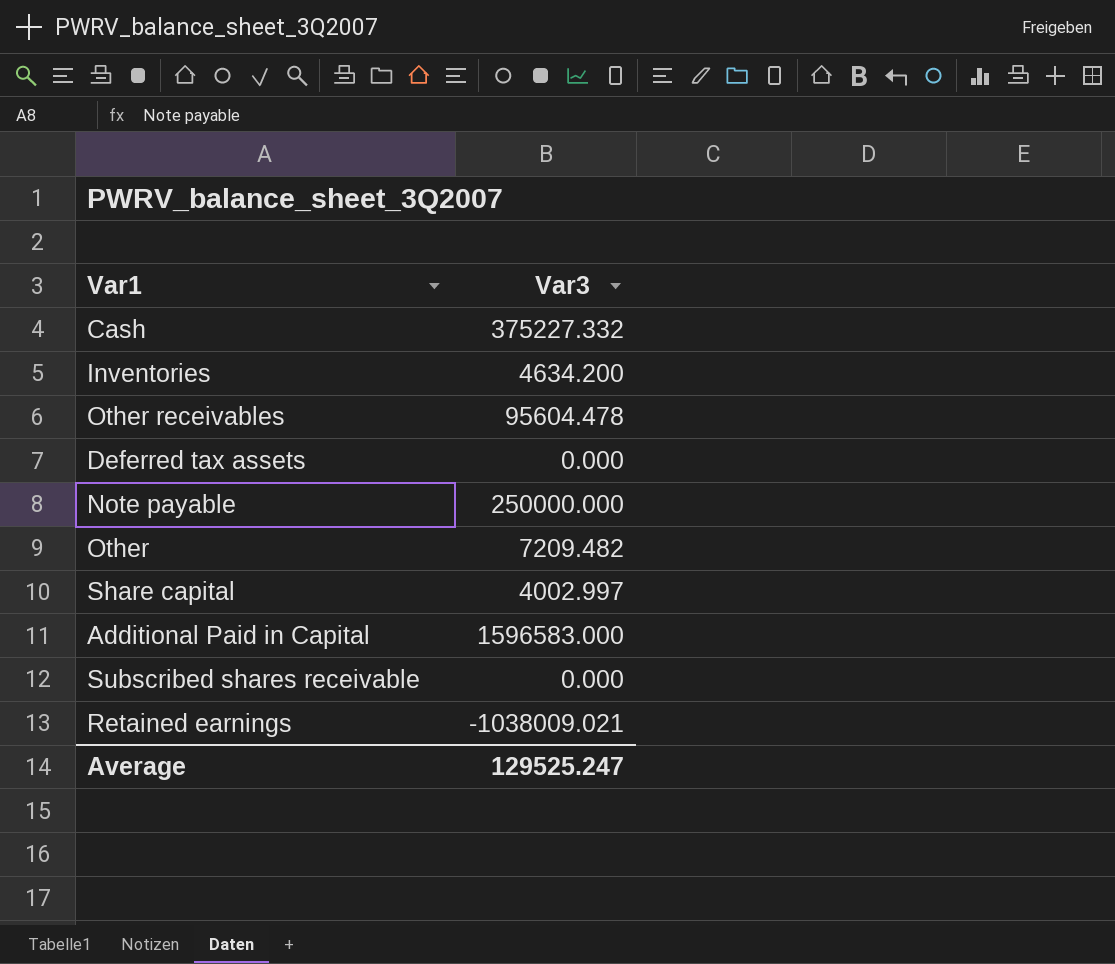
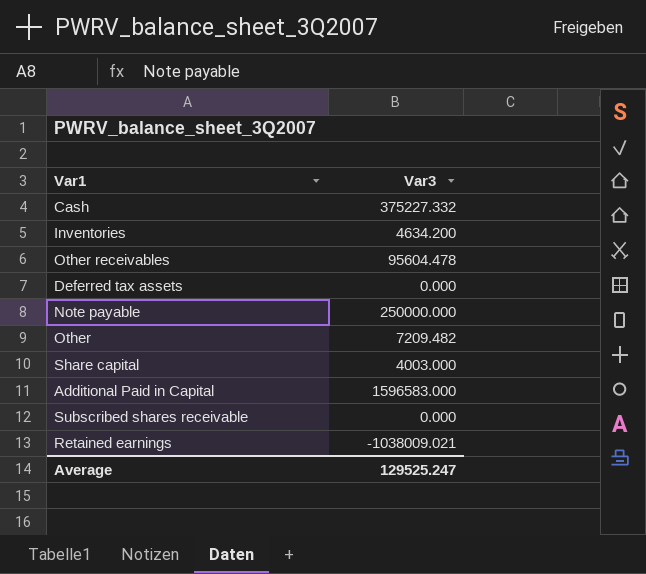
Share capital | Var3: 4002.997 -> 4003.000

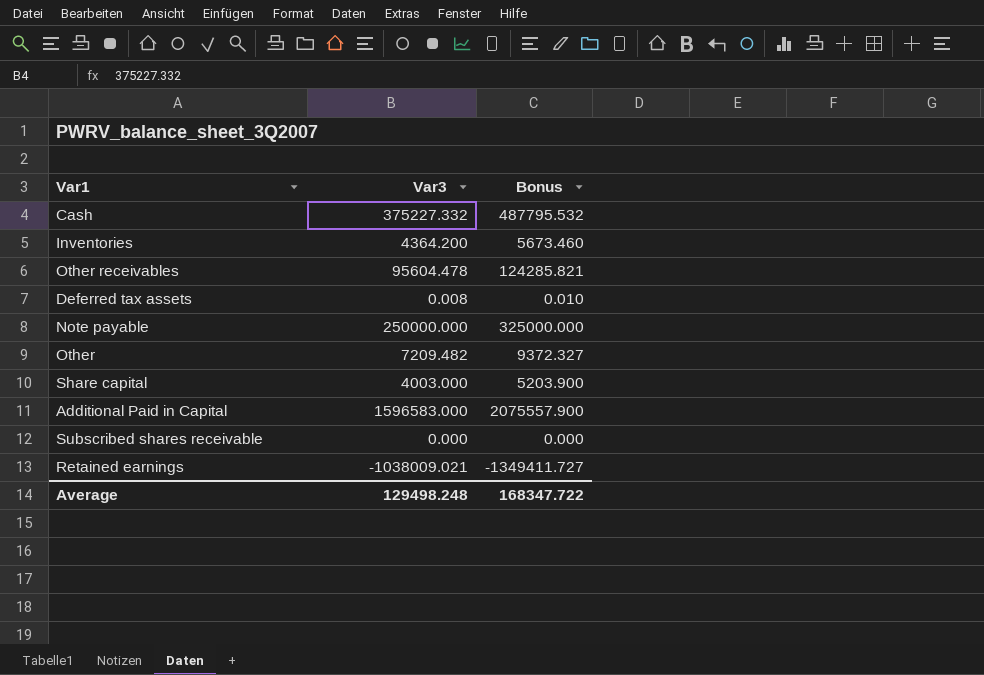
column Bonus | formula: none -> [Var3] * 1.3
Inventories | Var3: 4634.200 -> 4364.200
Deferred tax assets | Var3: 0.000 -> 0.008
Average | Var3: 129525.247 -> 129498.248

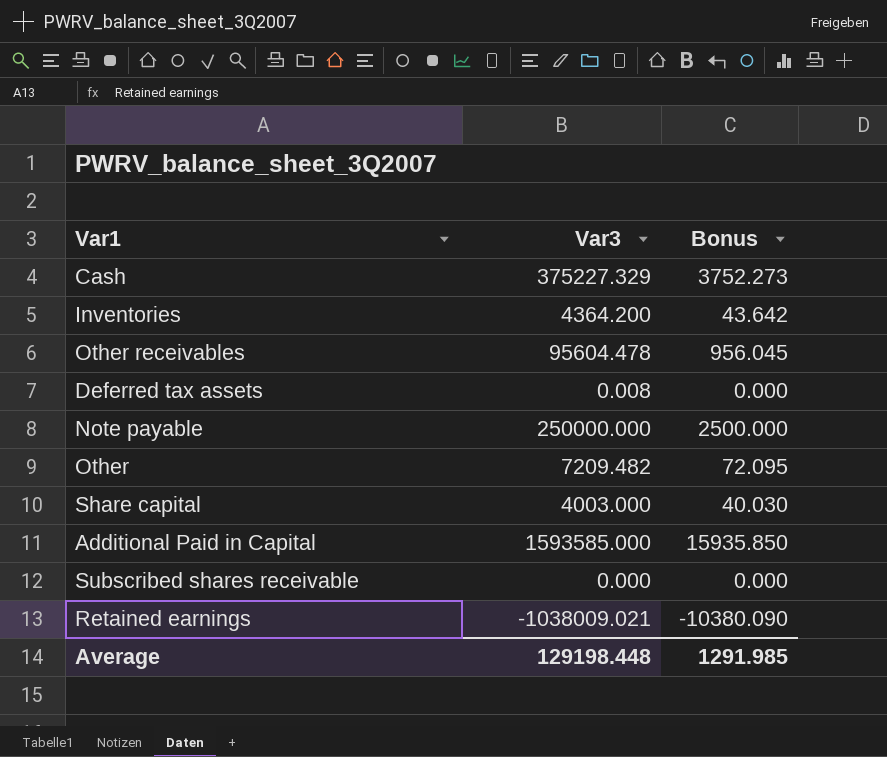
column Bonus | formula: [Var3] * 1.3 -> [Var3] * 0.01
Cash | Var3: 375227.332 -> 375227.329
Additional Paid in Capital | Var3: 1596583.000 -> 1593585.000
Average | Var3: 129498.248 -> 129198.448
Average | Bonus: 168347.722 -> 1291.985

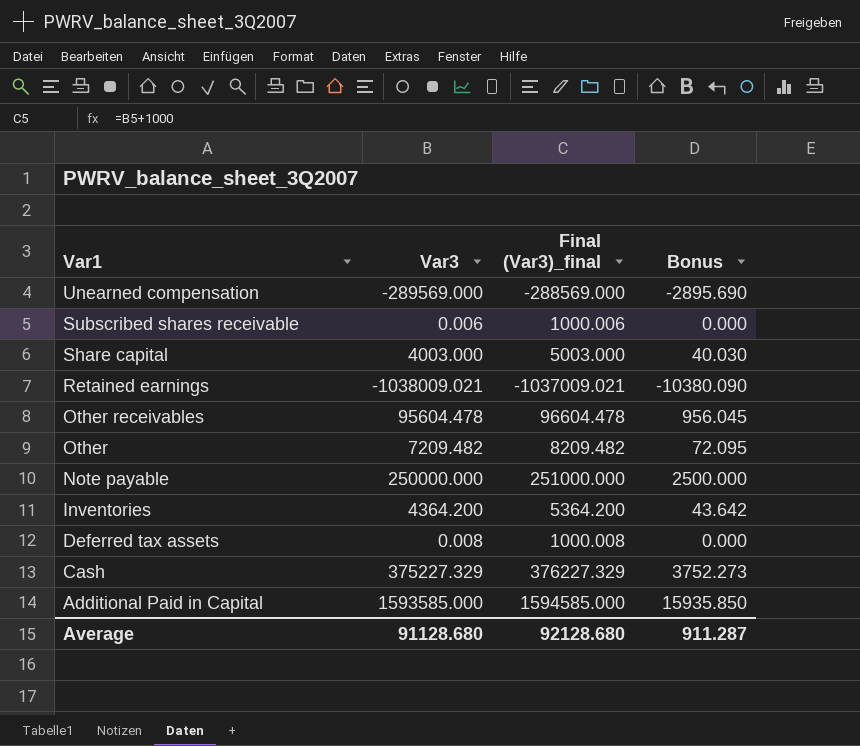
row order: none -> Var1 descending
column Final (Var3)_final | formula: none -> [Var3] + 1000
row Unearned compensation: none -> -289569.000 | -288569.000 | -2895.690
Subscribed shares receivable | Var3: 0.000 -> 0.006
Average | Var3: 129198.448 -> 91128.680
Average | Bonus: 1291.985 -> 911.287

